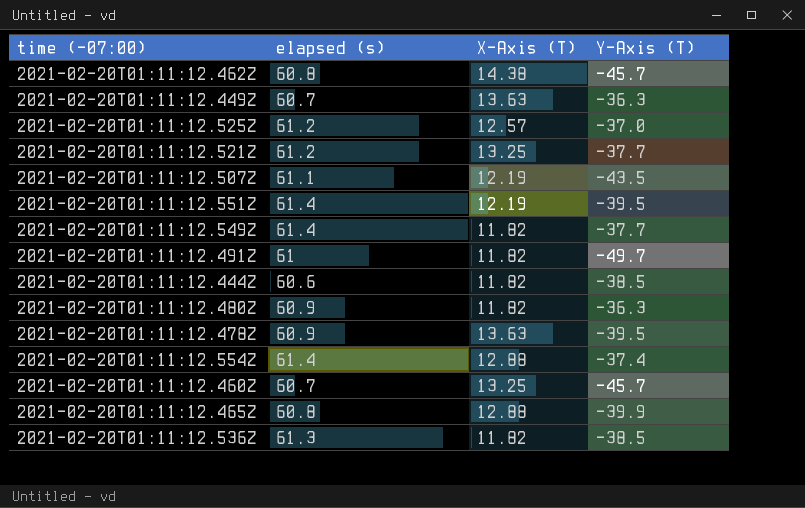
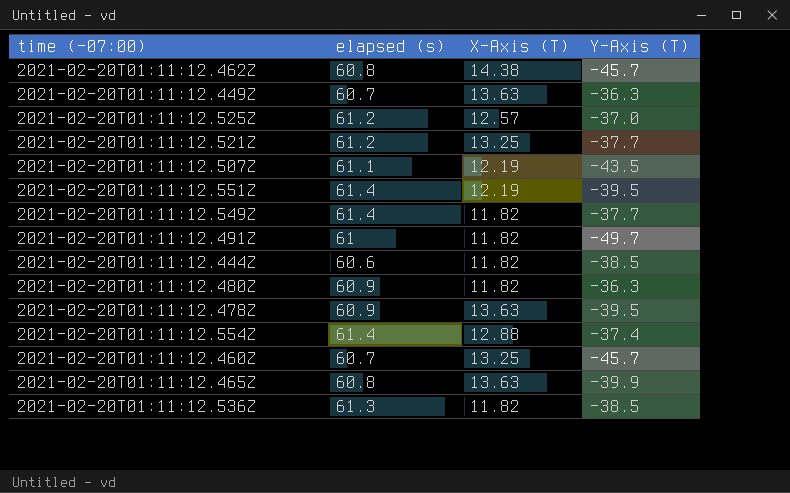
2021-02-20T01:11:12.465Z | X-Axis (T): 12.88 -> 13.63

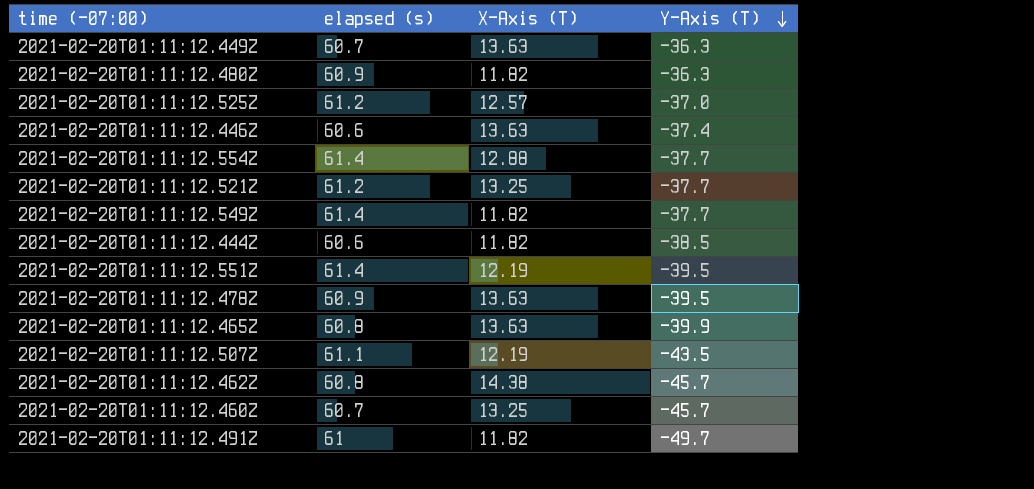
row order: none -> Y-Axis (T) descending
row 2021-02-20T01:11:12.536Z: 61.3 | 11.82 | -38.5 -> none
row 2021-02-20T01:11:12.446Z: none -> 60.6 | 13.63 | -37.4
2021-02-20T01:11:12.554Z | Y-Axis (T): -37.4 -> -37.7

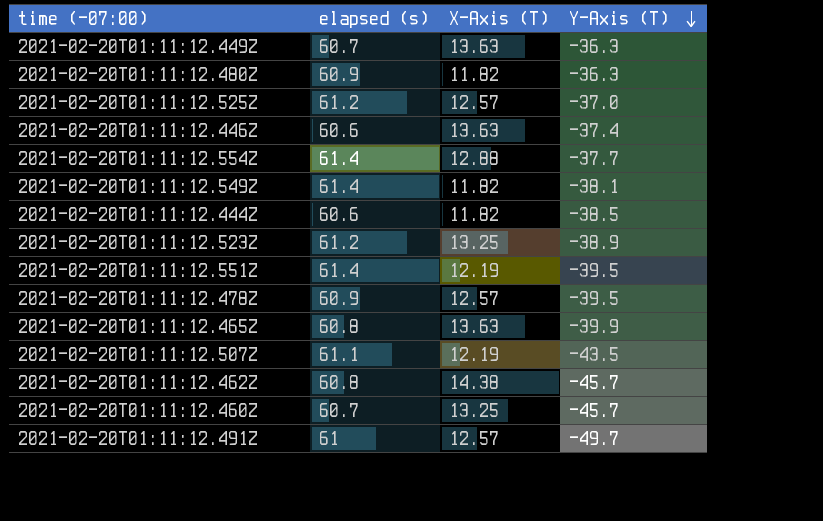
row 2021-02-20T01:11:12.521Z: 61.2 | 13.25 | -37.7 -> none
2021-02-20T01:11:12.549Z | Y-Axis (T): -37.7 -> -38.1
row 2021-02-20T01:11:12.523Z: none -> 61.2 | 13.25 | -38.9
2021-02-20T01:11:12.478Z | X-Axis (T): 13.63 -> 12.57
2021-02-20T01:11:12.491Z | X-Axis (T): 11.82 -> 12.57

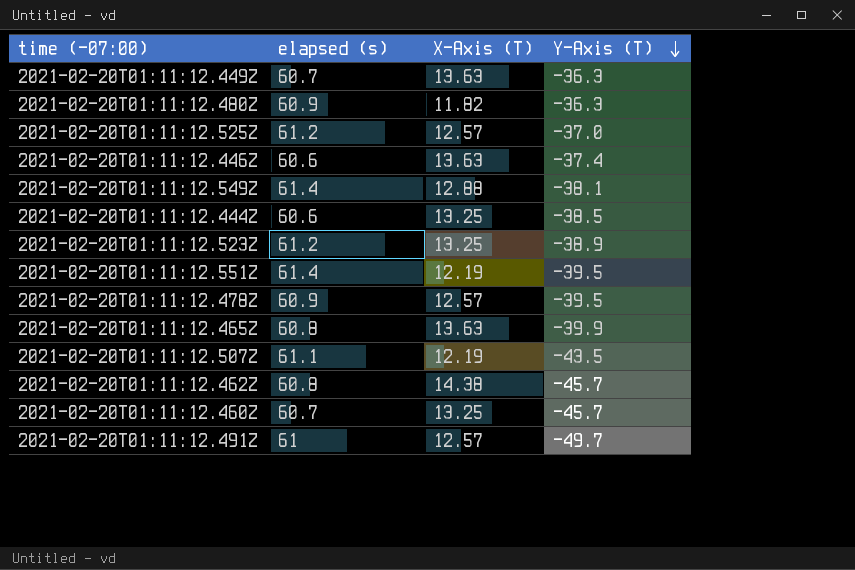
row 2021-02-20T01:11:12.554Z: 61.4 | 12.88 | -37.7 -> none
2021-02-20T01:11:12.549Z | X-Axis (T): 11.82 -> 12.88
2021-02-20T01:11:12.444Z | X-Axis (T): 11.82 -> 13.25

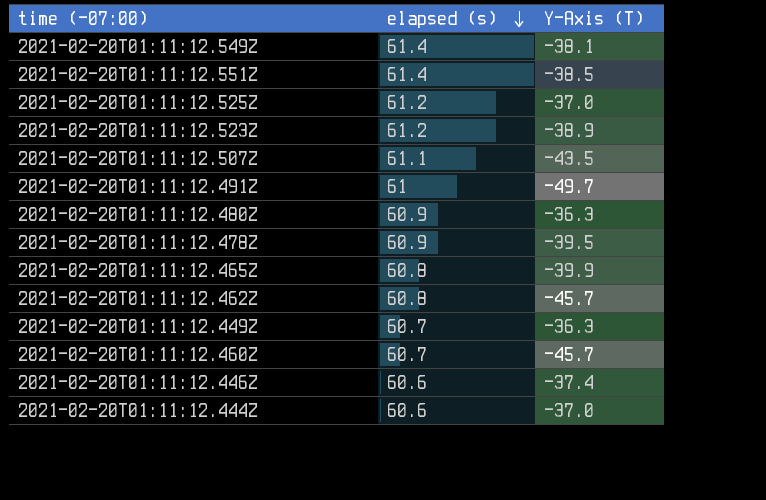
row order: Y-Axis (T) descending -> elapsed (s) descending
column X-Axis (T) | position: 3 -> none
2021-02-20T01:11:12.551Z | Y-Axis (T): -39.5 -> -38.5
2021-02-20T01:11:12.444Z | Y-Axis (T): -38.5 -> -37.0

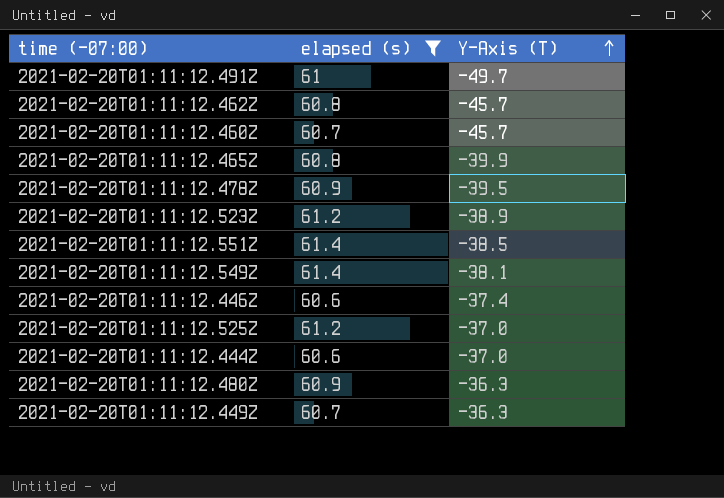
filter: none -> elapsed (s) != 61.1
row order: elapsed (s) descending -> Y-Axis (T) ascending

